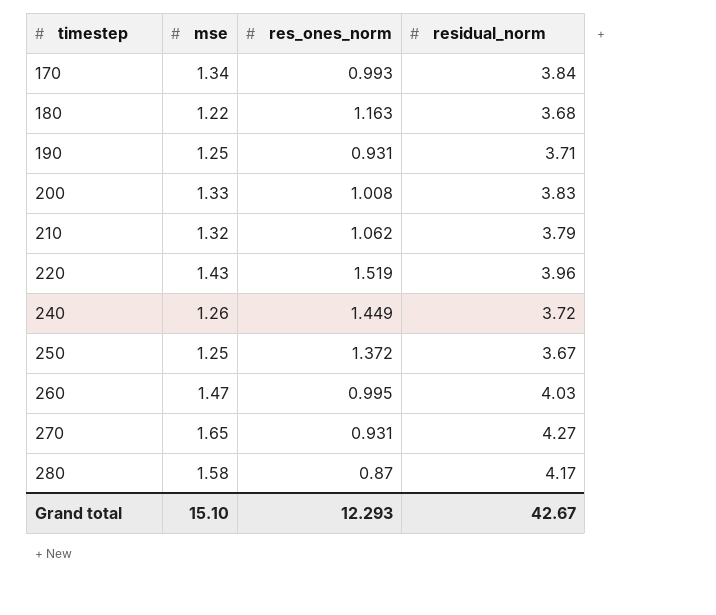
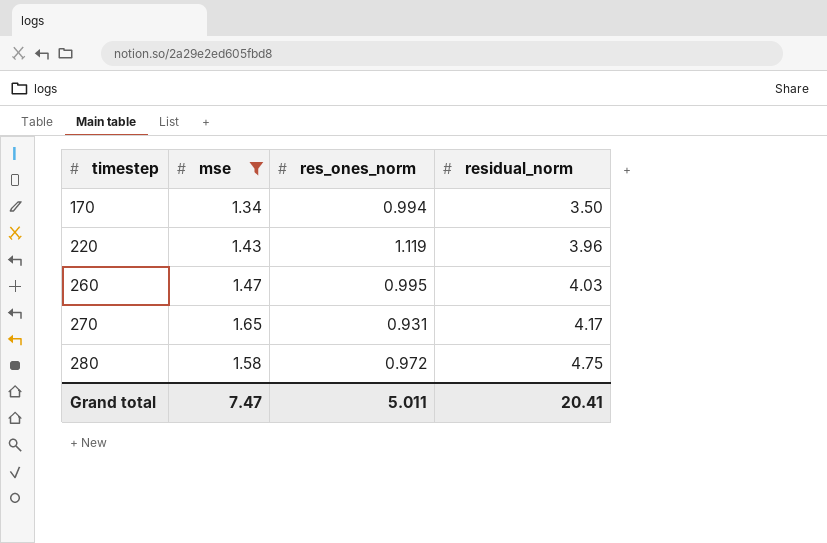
filter: none -> mse >= 1.34
170 | res_ones_norm: 0.993 -> 0.994
170 | residual_norm: 3.84 -> 3.50
220 | res_ones_norm: 1.519 -> 1.119
270 | residual_norm: 4.27 -> 4.17
280 | res_ones_norm: 0.87 -> 0.972
280 | residual_norm: 4.17 -> 4.75
Grand total | mse: 15.10 -> 7.47
Grand total | res_ones_norm: 12.293 -> 5.011
Grand total | residual_norm: 42.67 -> 20.41

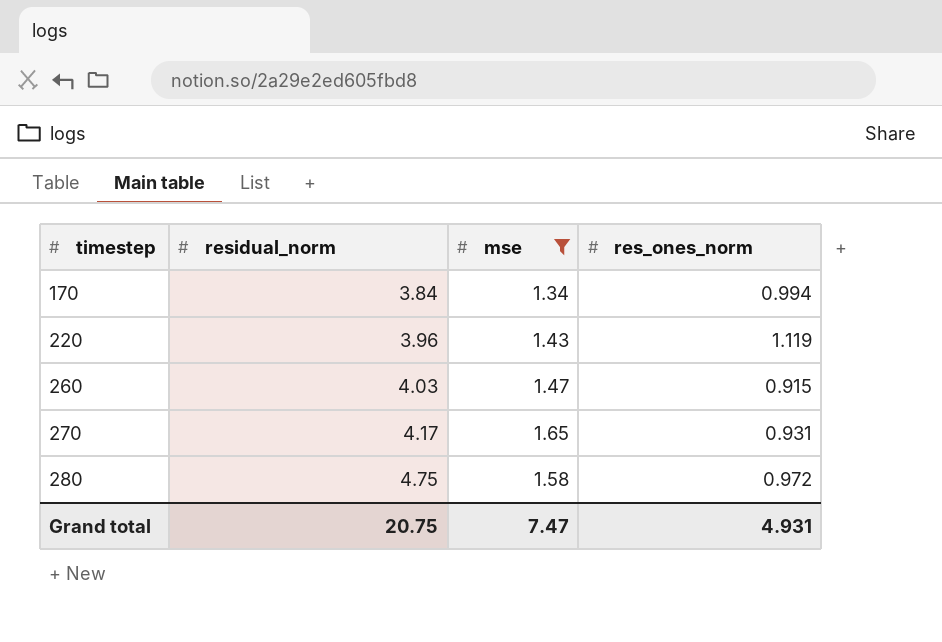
column residual_norm | position: 4 -> 2
170 | residual_norm: 3.50 -> 3.84
260 | res_ones_norm: 0.995 -> 0.915
Grand total | residual_norm: 20.41 -> 20.75
Grand total | res_ones_norm: 5.011 -> 4.931

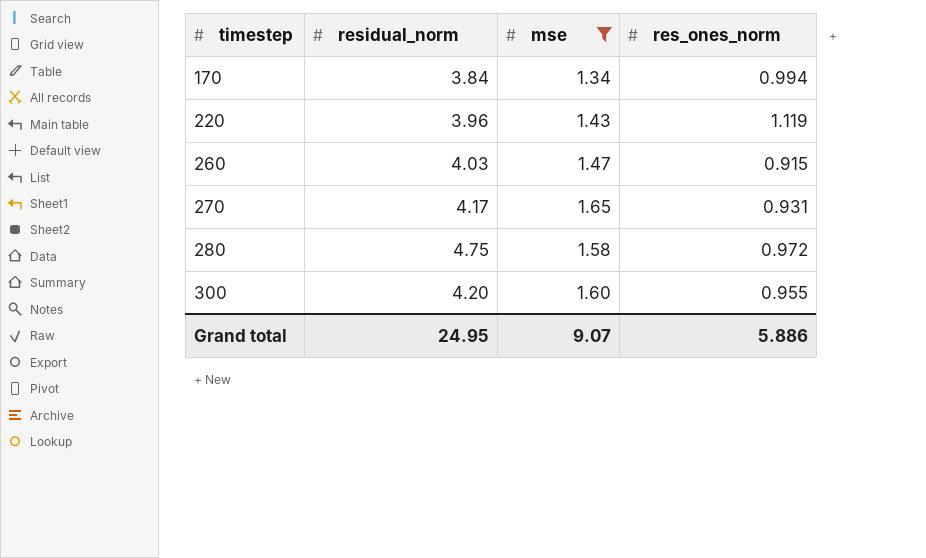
row 300: none -> 4.20 | 1.60 | 0.955
Grand total | residual_norm: 20.75 -> 24.95
Grand total | mse: 7.47 -> 9.07
Grand total | res_ones_norm: 4.931 -> 5.886

